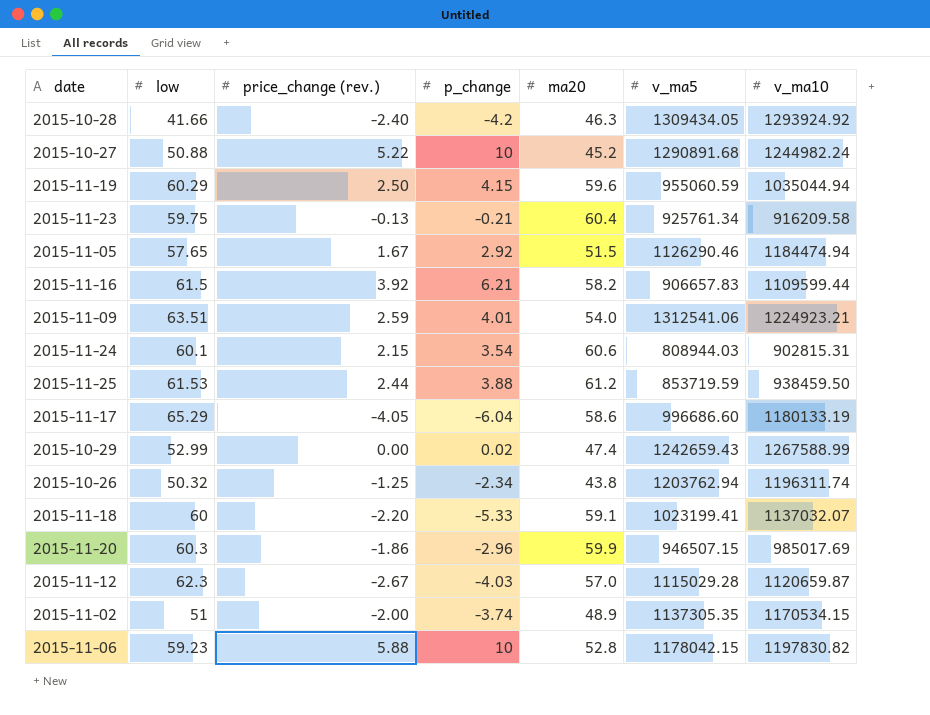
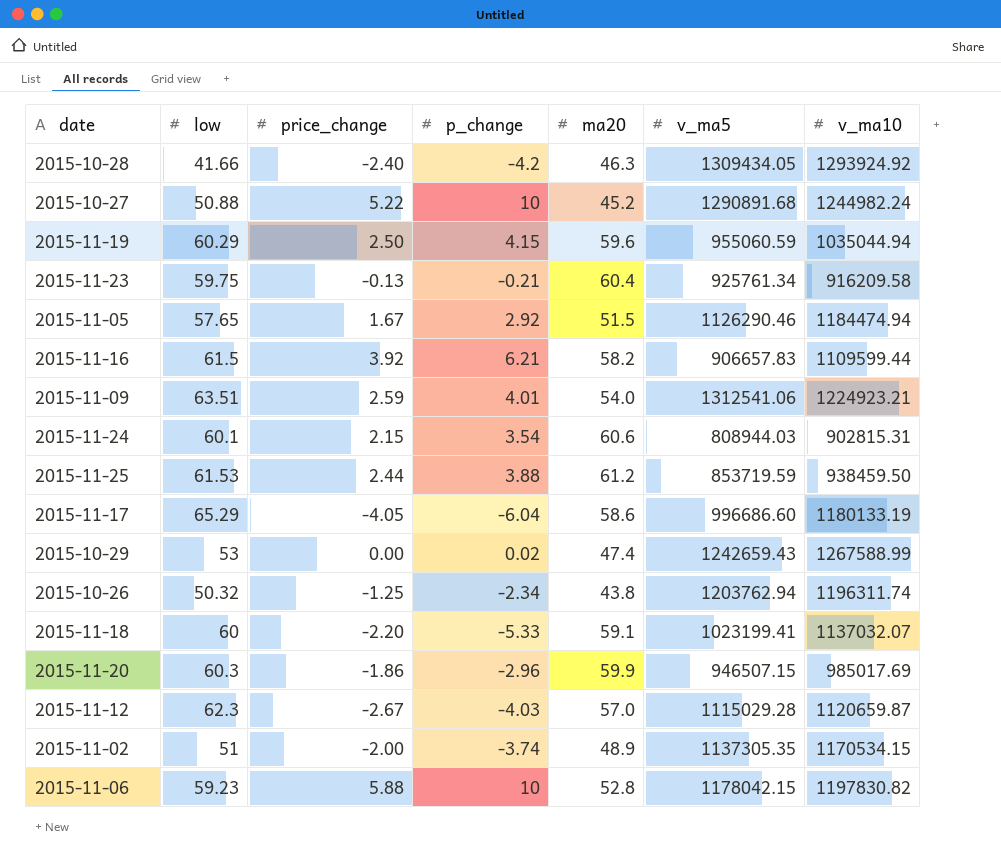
column name: price_change (rev.) -> price_change
2015-10-29 | low: 52.99 -> 53

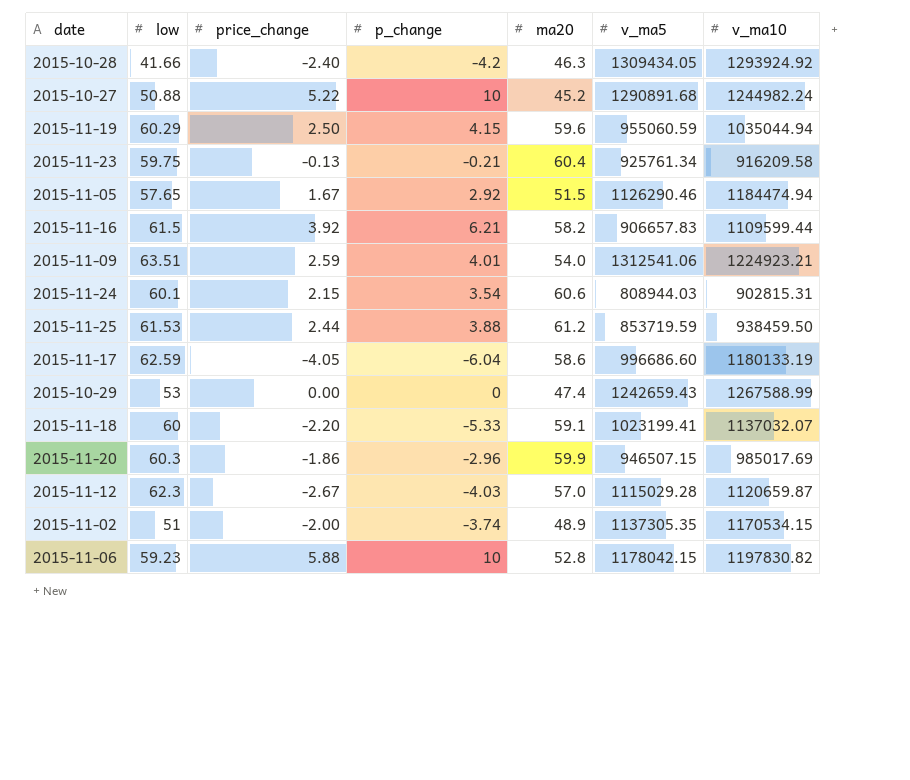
row 2015-10-26: 50.32 | -1.25 | -2.34 | 43.8 | 1203762.94 | 1196311.74 -> none
2015-11-17 | low: 65.29 -> 62.59
2015-10-29 | p_change: 0.02 -> 0

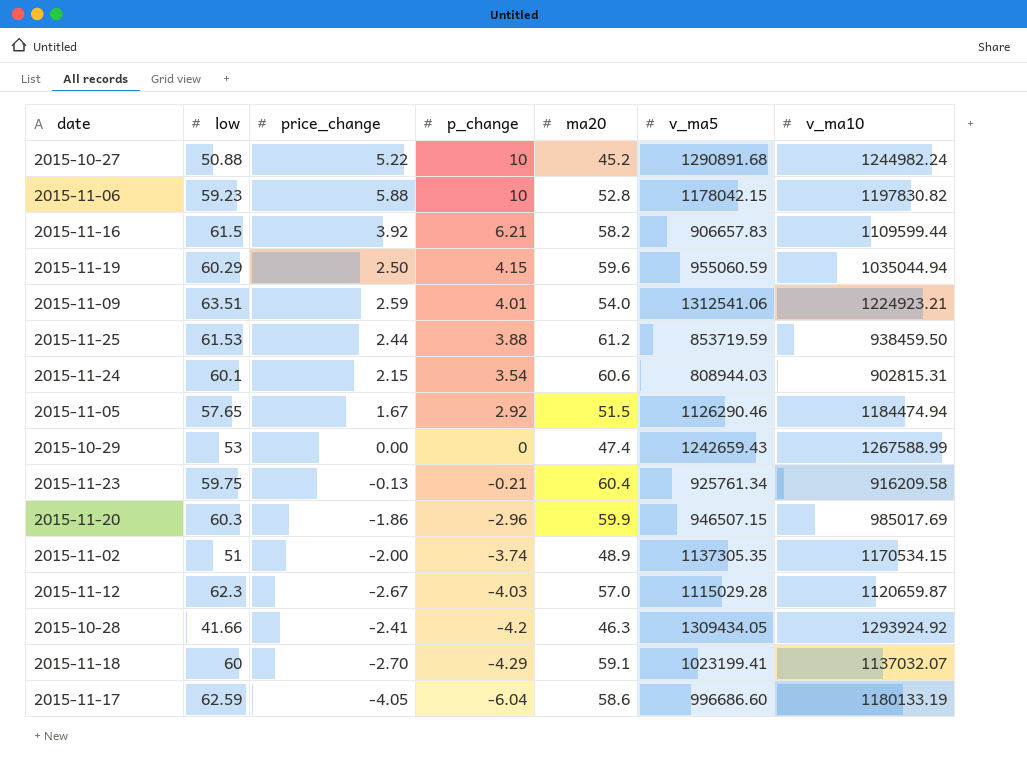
row order: none -> p_change descending
2015-10-28 | price_change: -2.40 -> -2.41
2015-11-18 | price_change: -2.20 -> -2.70
2015-11-18 | p_change: -5.33 -> -4.29

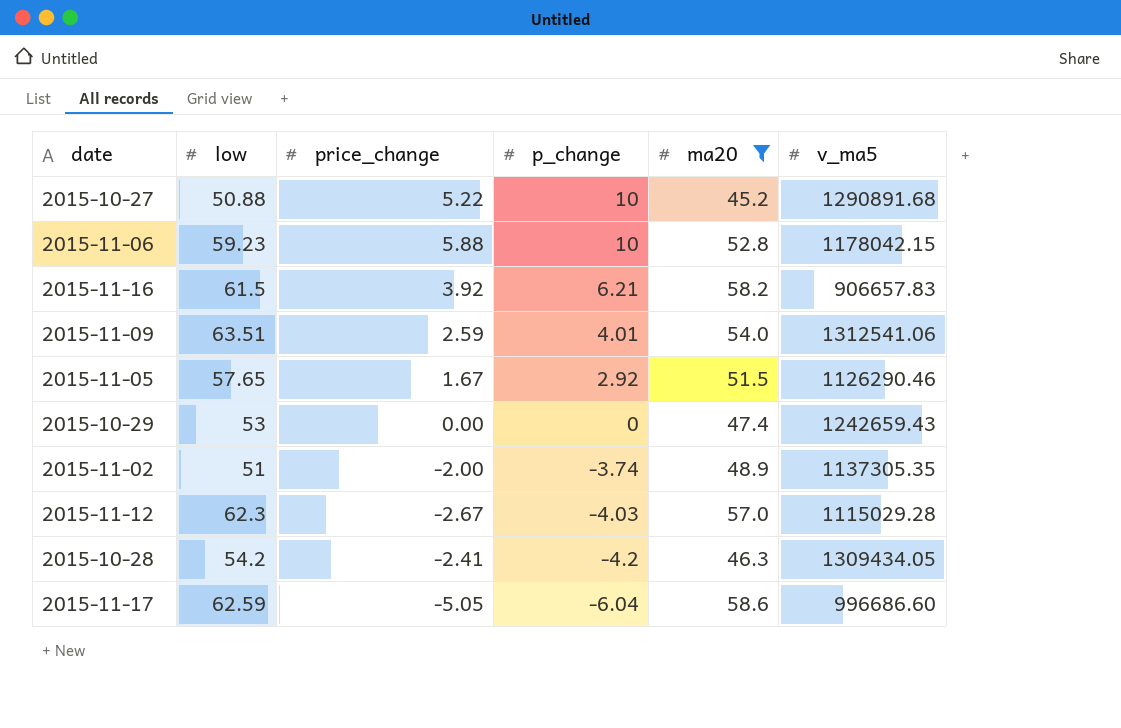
filter: none -> ma20 <= 58.6
column v_ma10 | position: 7 -> none
2015-10-28 | low: 41.66 -> 54.2
2015-11-17 | price_change: -4.05 -> -5.05

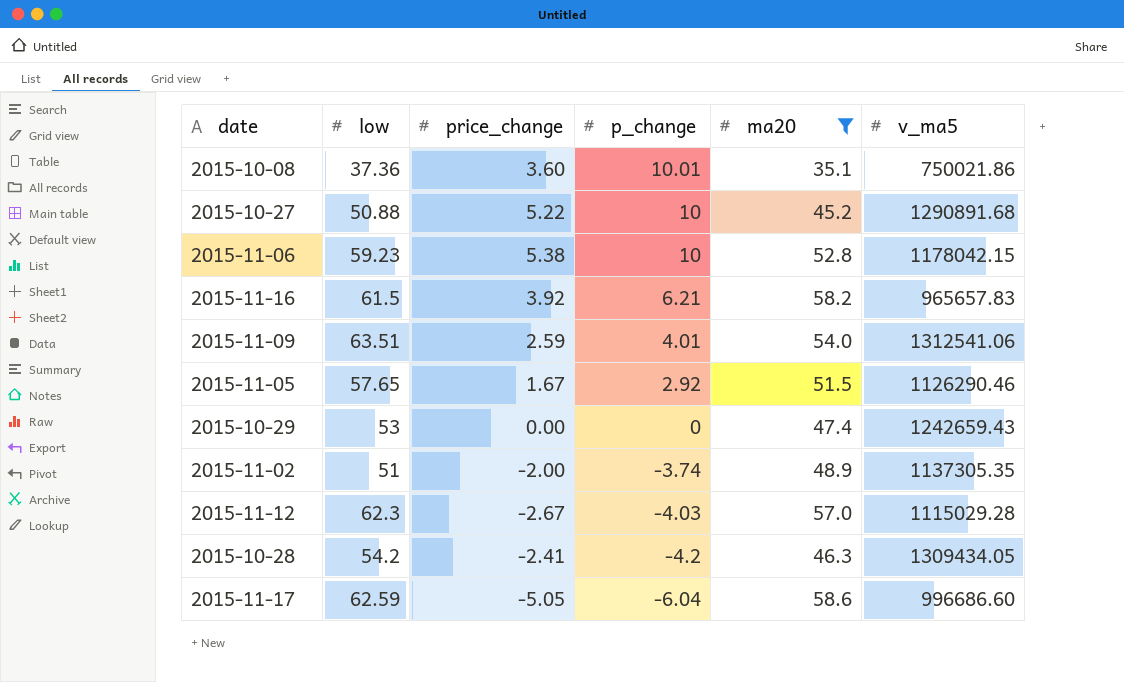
row 2015-10-08: none -> 37.36 | 3.60 | 10.01 | 35.1 | 750021.86
2015-11-06 | price_change: 5.88 -> 5.38
2015-11-16 | v_ma5: 906657.83 -> 965657.83

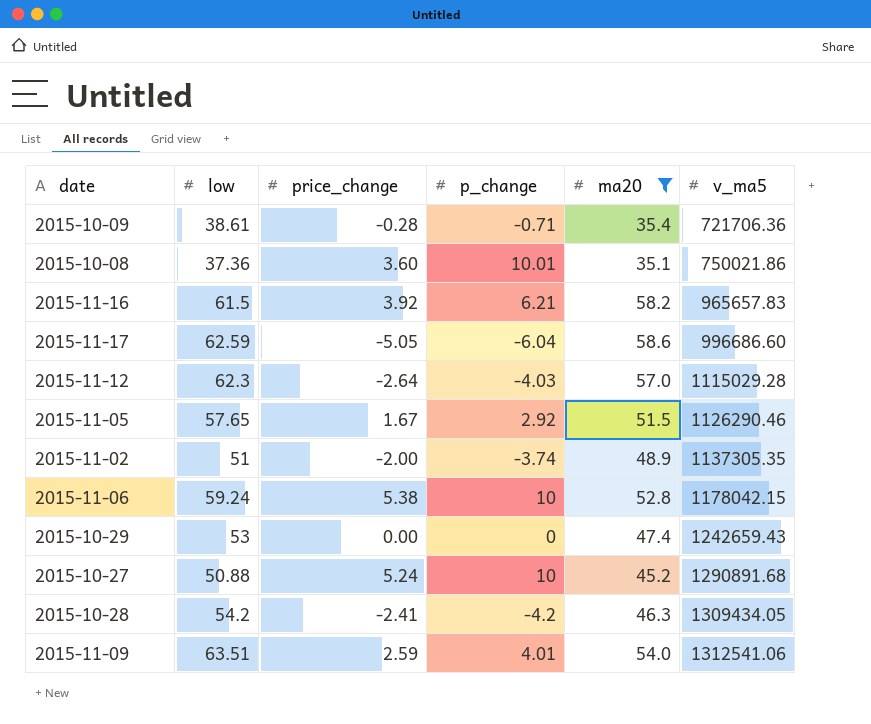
row order: p_change descending -> v_ma5 ascending
row 2015-10-09: none -> 38.61 | -0.28 | -0.71 | 35.4 | 721706.36
2015-11-12 | price_change: -2.67 -> -2.64
2015-11-06 | low: 59.23 -> 59.24
2015-10-27 | price_change: 5.22 -> 5.24

